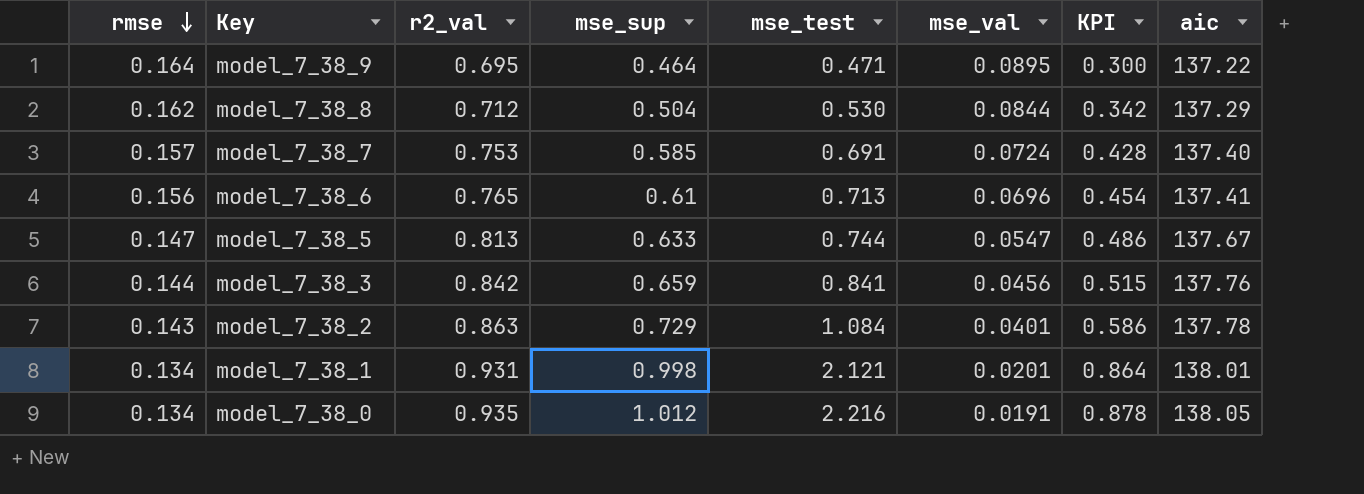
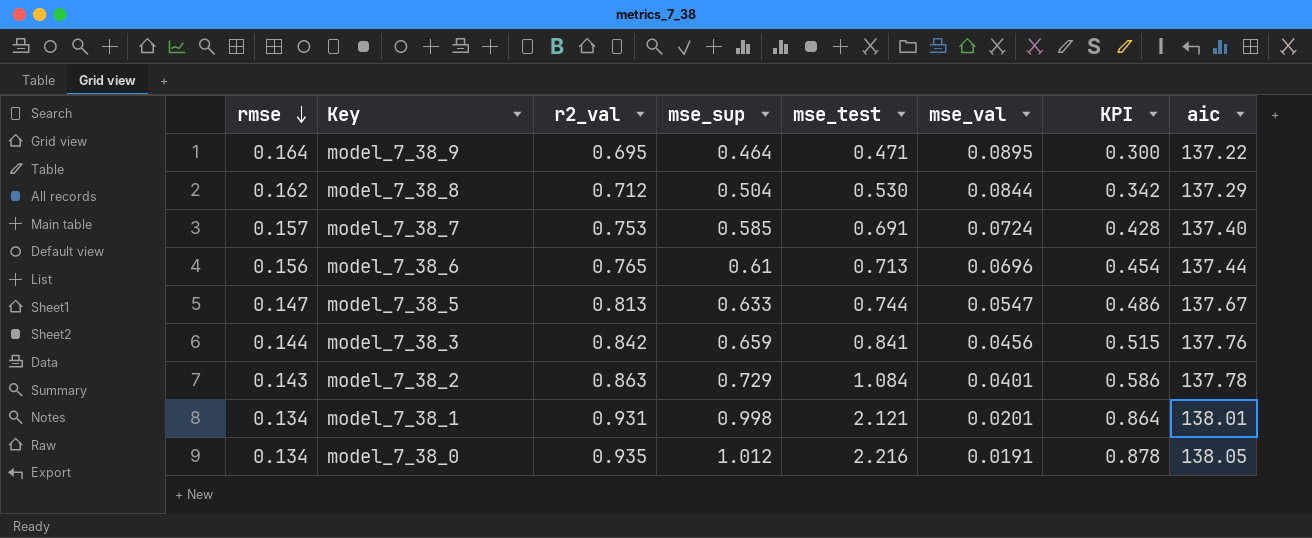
model_7_38_6 | aic: 137.41 -> 137.44

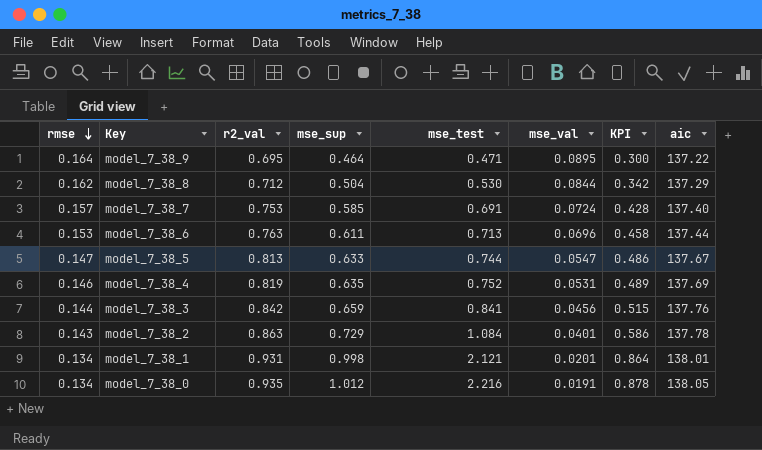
model_7_38_6 | rmse: 0.156 -> 0.153
model_7_38_6 | r2_val: 0.765 -> 0.763
model_7_38_6 | mse_sup: 0.61 -> 0.611
model_7_38_6 | KPI: 0.454 -> 0.458
row model_7_38_4: none -> 0.146 | 0.819 | 0.635 | 0.752 | 0.0531 | 0.489 | 137.69

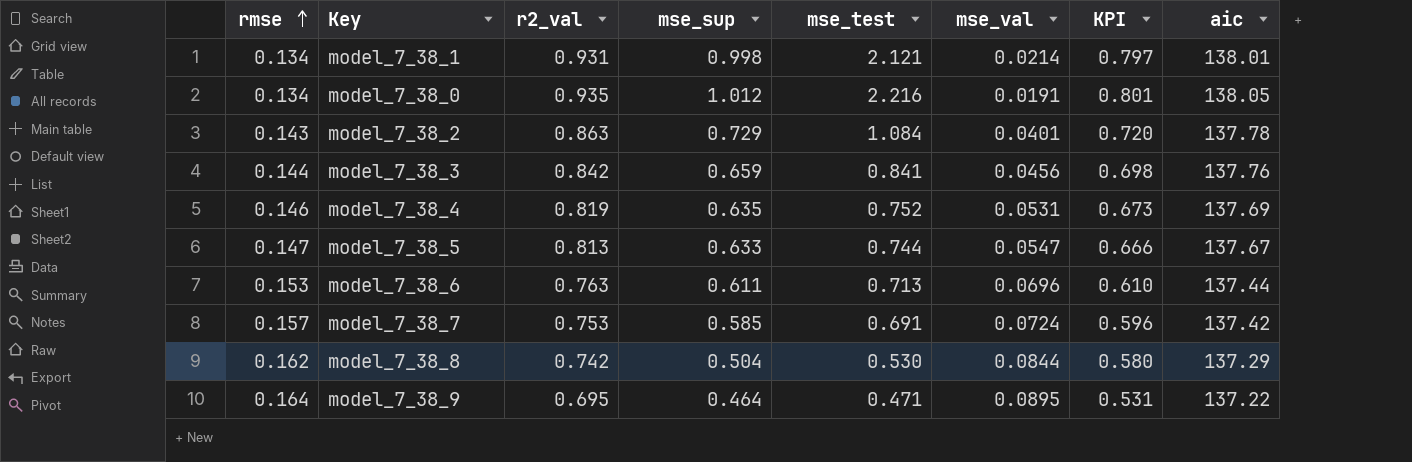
row order: rmse descending -> rmse ascending
column KPI | formula: [mse_sup] - [rmse] -> [r2_val] - [rmse]
model_7_38_1 | mse_val: 0.0201 -> 0.0214
model_7_38_7 | aic: 137.40 -> 137.42
model_7_38_8 | r2_val: 0.712 -> 0.742

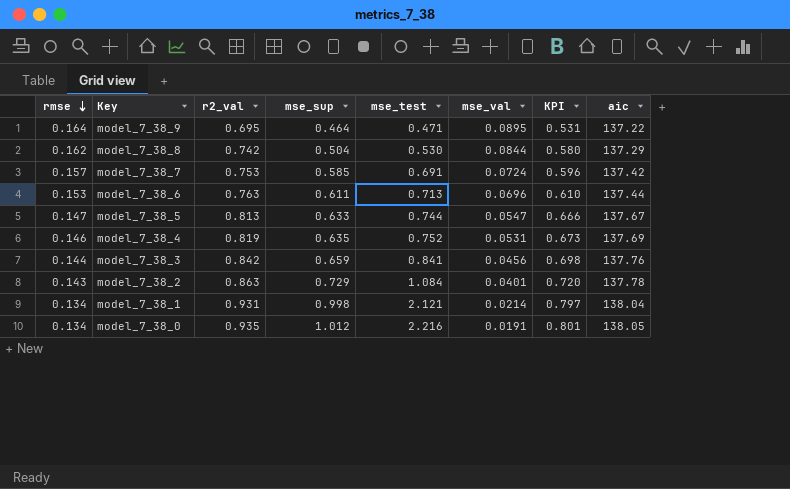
row order: rmse ascending -> rmse descending
model_7_38_1 | aic: 138.01 -> 138.04

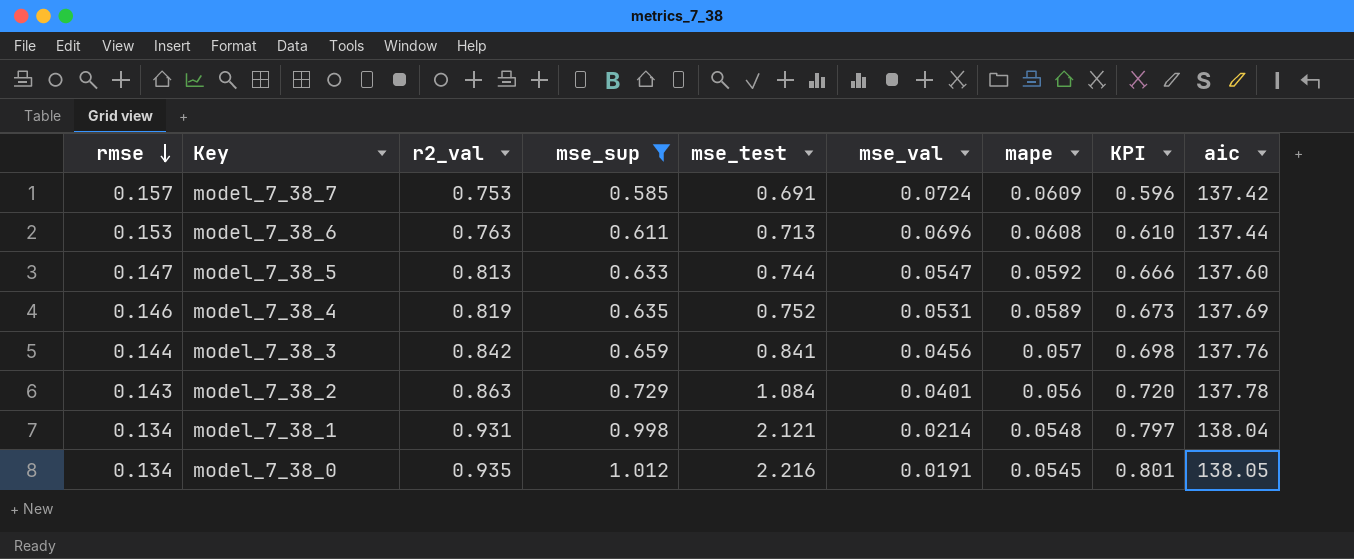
filter: none -> mse_sup >= 0.585
column mape | position: none -> 7
model_7_38_5 | aic: 137.67 -> 137.60

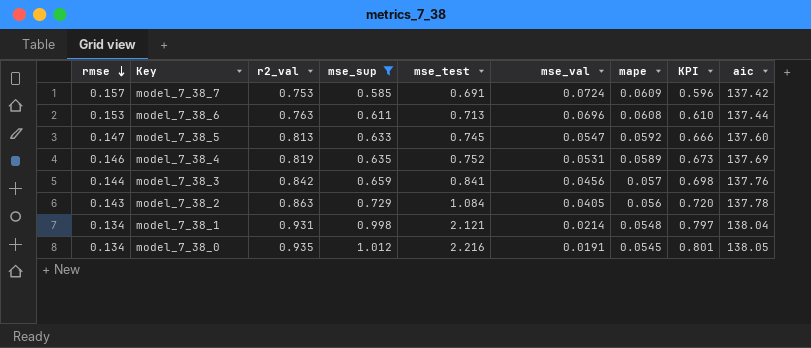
model_7_38_5 | mse_test: 0.744 -> 0.745
model_7_38_2 | mse_val: 0.0401 -> 0.0405

